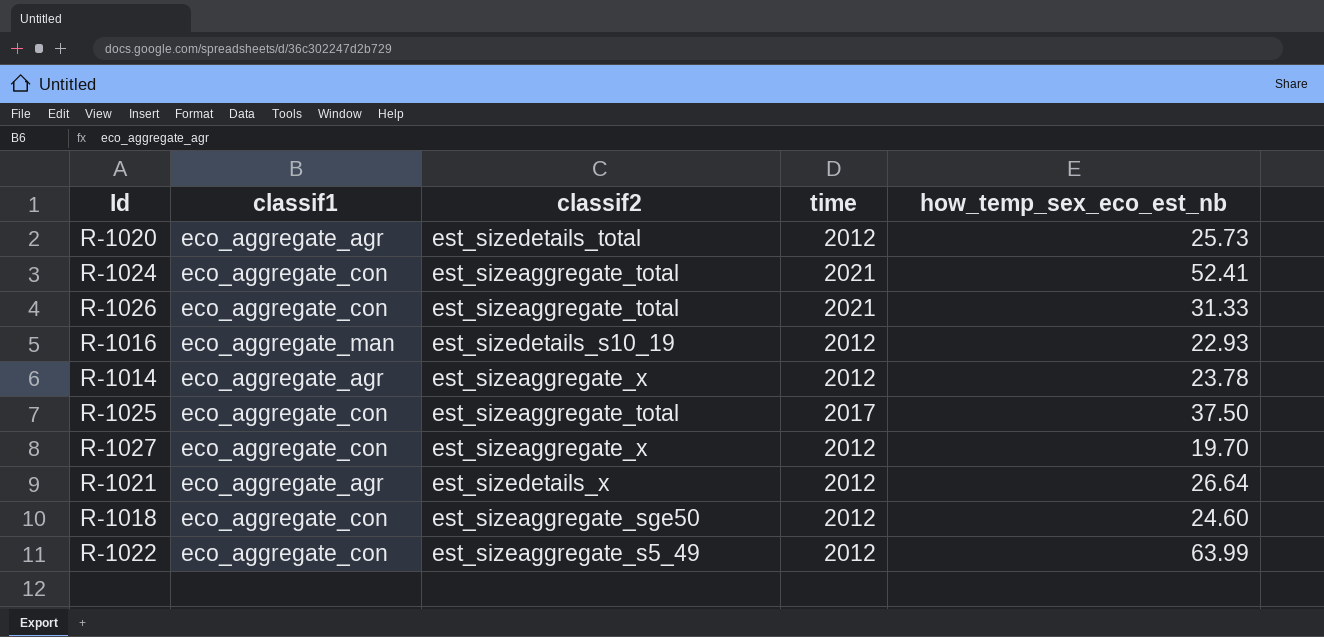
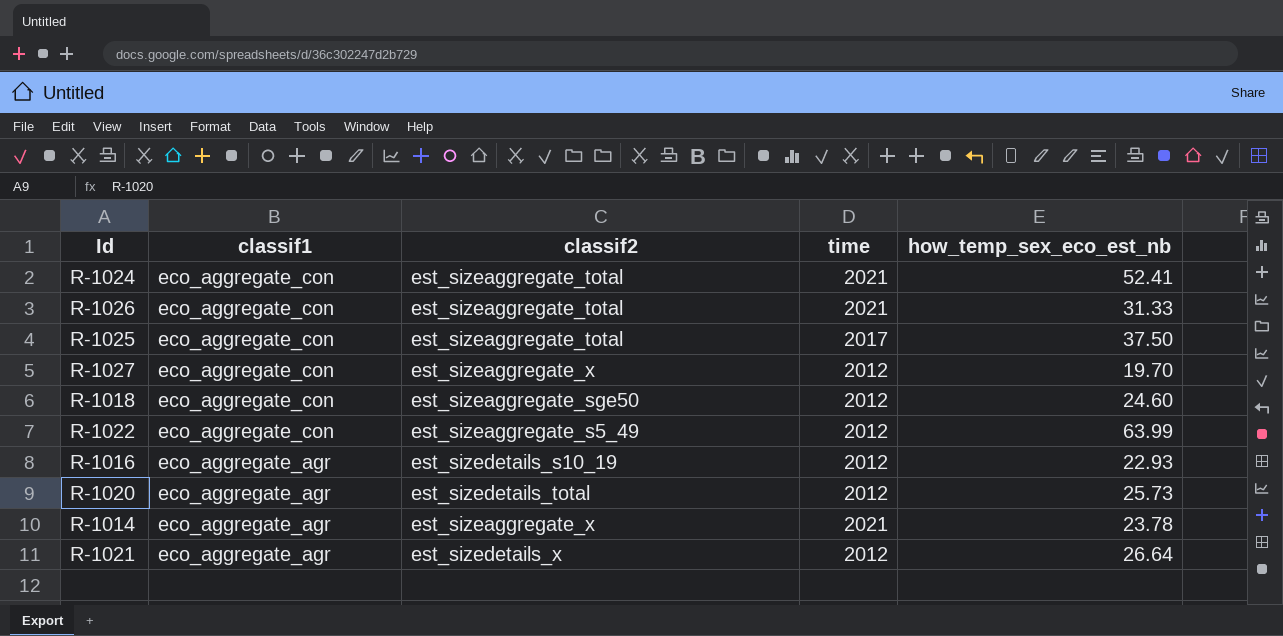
row order: none -> classif1 descending
R-1016 | classif1: eco_aggregate_man -> eco_aggregate_agr
R-1014 | time: 2012 -> 2021

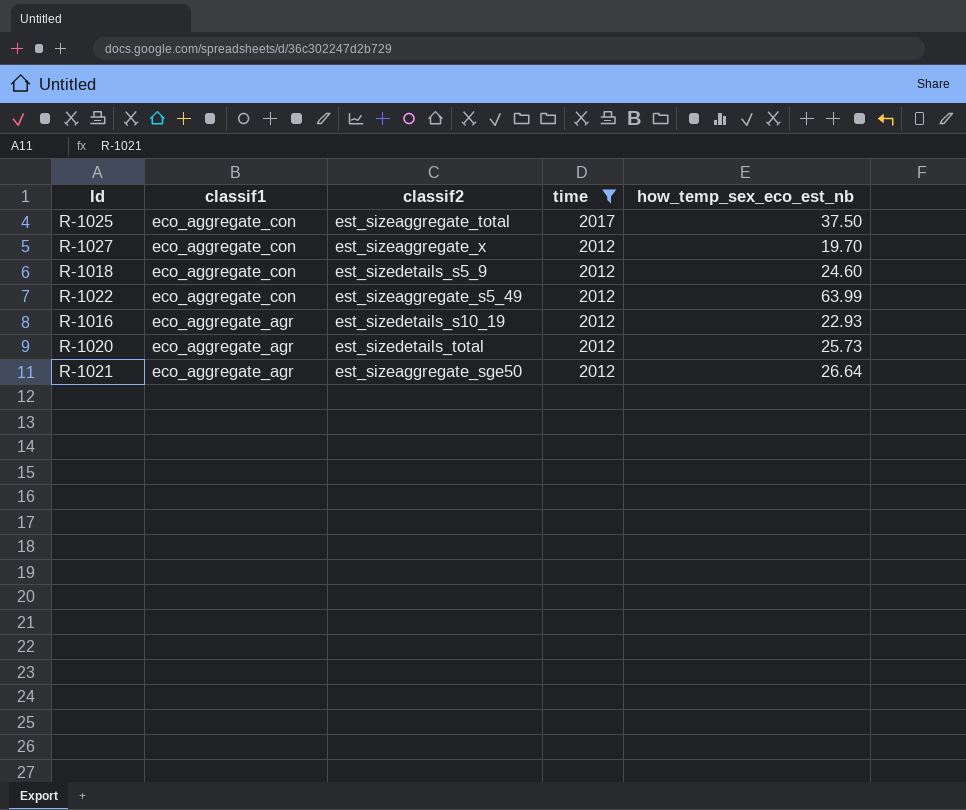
filter: none -> time != 2021
R-1018 | classif2: est_sizeaggregate_sge50 -> est_sizedetails_s5_9
R-1021 | classif2: est_sizedetails_x -> est_sizeaggregate_sge50

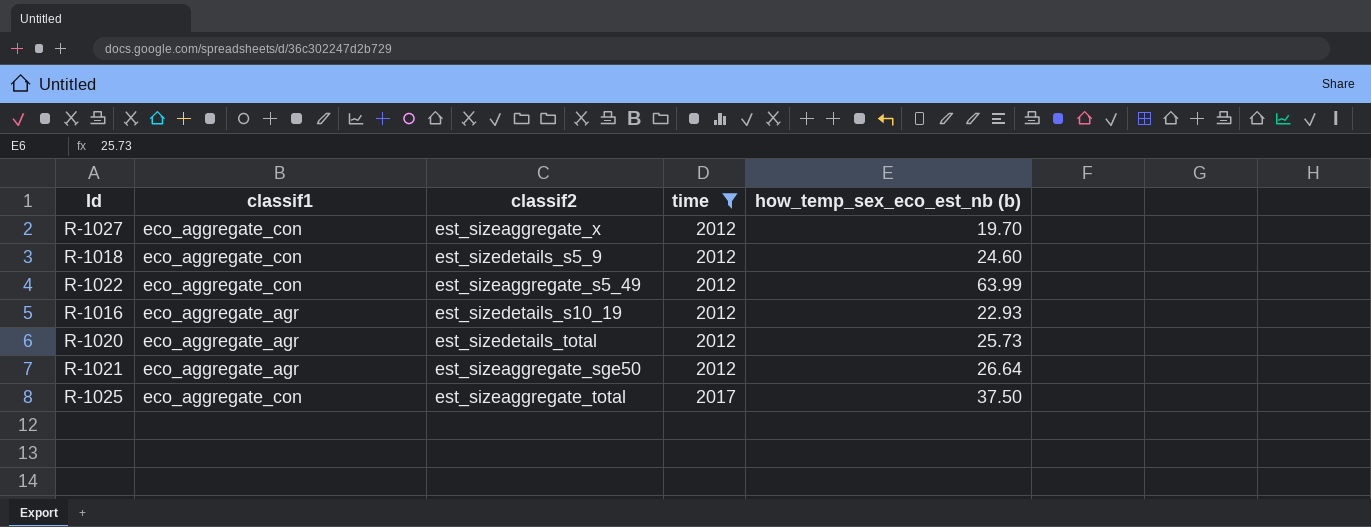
row order: classif1 descending -> time ascending
column name: how_temp_sex_eco_est_nb -> how_temp_sex_eco_est_nb (b)

